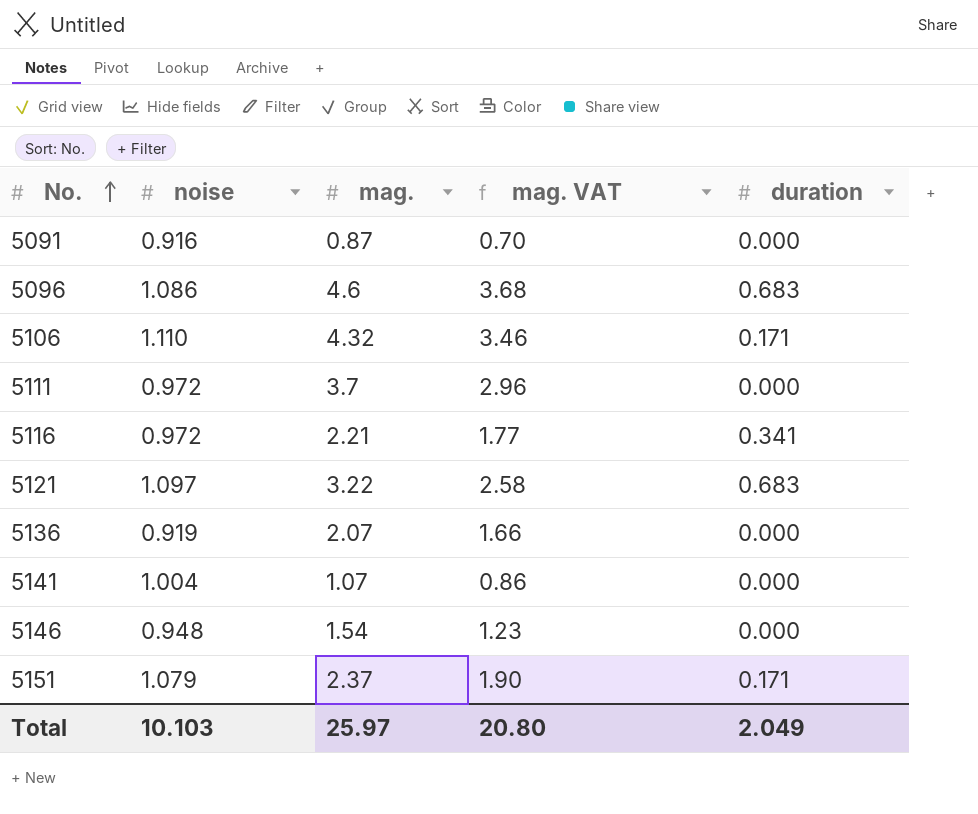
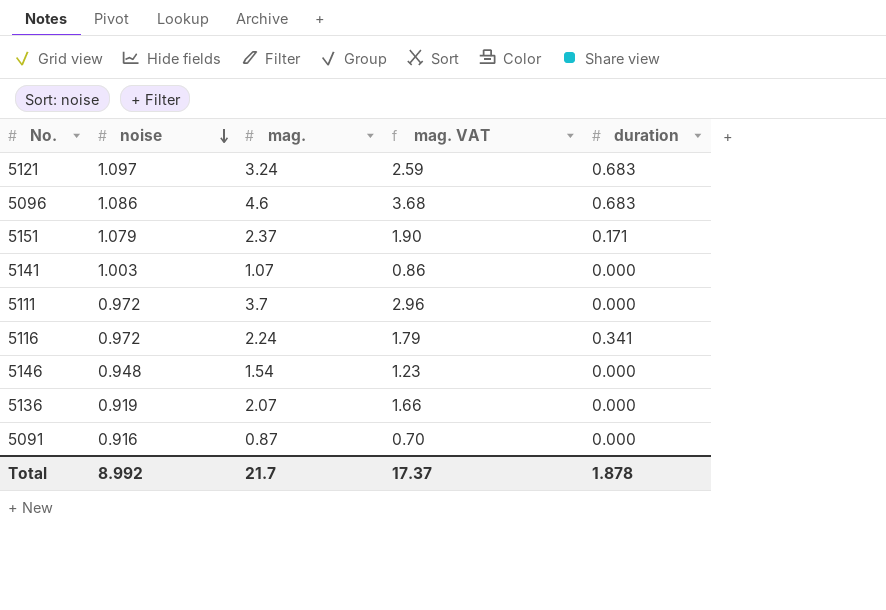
row order: No. ascending -> noise descending
row 5106: 1.110 | 4.32 | 3.46 | 0.171 -> none
5121 | mag.: 3.22 -> 3.24
5121 | mag. VAT: 2.58 -> 2.59
5141 | noise: 1.004 -> 1.003
5116 | mag.: 2.21 -> 2.24
5116 | mag. VAT: 1.77 -> 1.79
Total | noise: 10.103 -> 8.992
Total | mag.: 25.97 -> 21.7
Total | mag. VAT: 20.80 -> 17.37
Total | duration: 2.049 -> 1.878

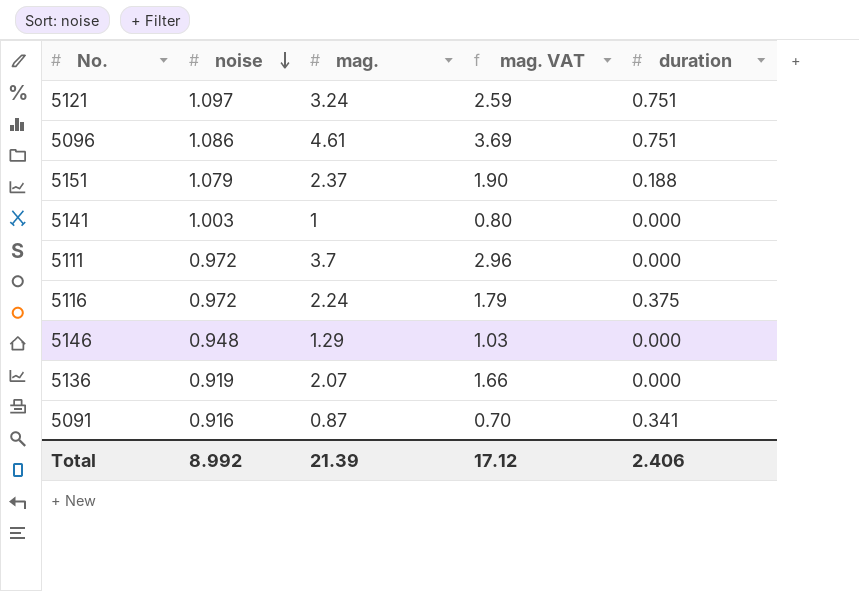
5121 | duration: 0.683 -> 0.751
5096 | mag.: 4.6 -> 4.61
5096 | mag. VAT: 3.68 -> 3.69
5096 | duration: 0.683 -> 0.751
5151 | duration: 0.171 -> 0.188
5141 | mag.: 1.07 -> 1
5141 | mag. VAT: 0.86 -> 0.80
5116 | duration: 0.341 -> 0.375
5146 | mag.: 1.54 -> 1.29
5146 | mag. VAT: 1.23 -> 1.03
5091 | duration: 0.000 -> 0.341
Total | mag.: 21.7 -> 21.39
Total | mag. VAT: 17.37 -> 17.12
Total | duration: 1.878 -> 2.406

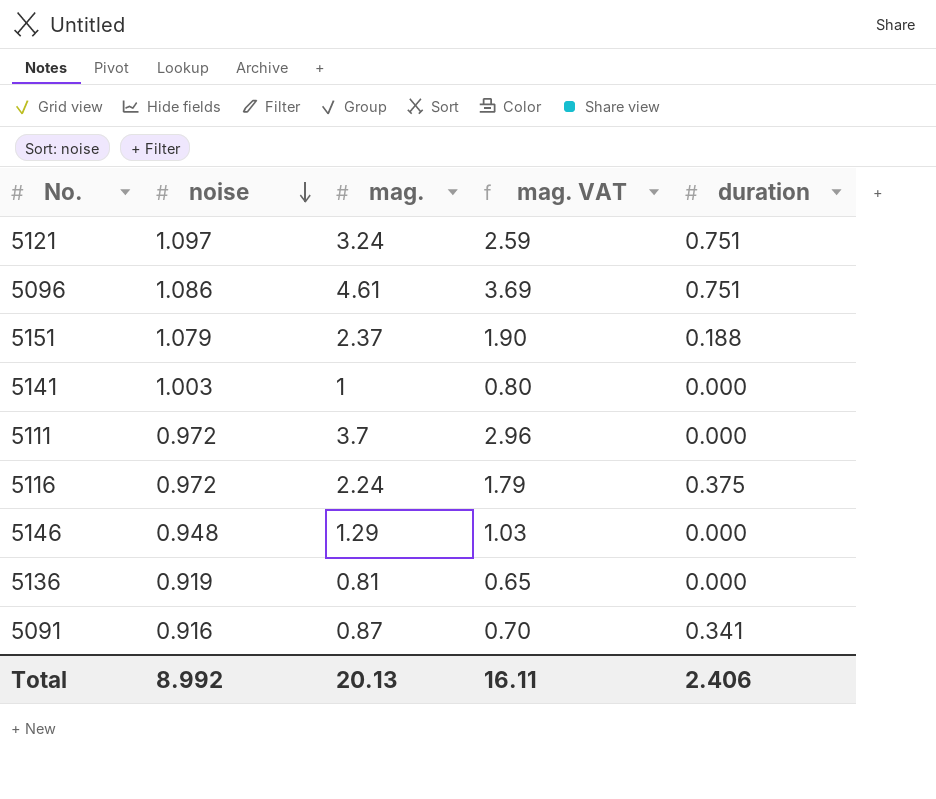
5136 | mag.: 2.07 -> 0.81
5136 | mag. VAT: 1.66 -> 0.65
Total | mag.: 21.39 -> 20.13
Total | mag. VAT: 17.12 -> 16.11

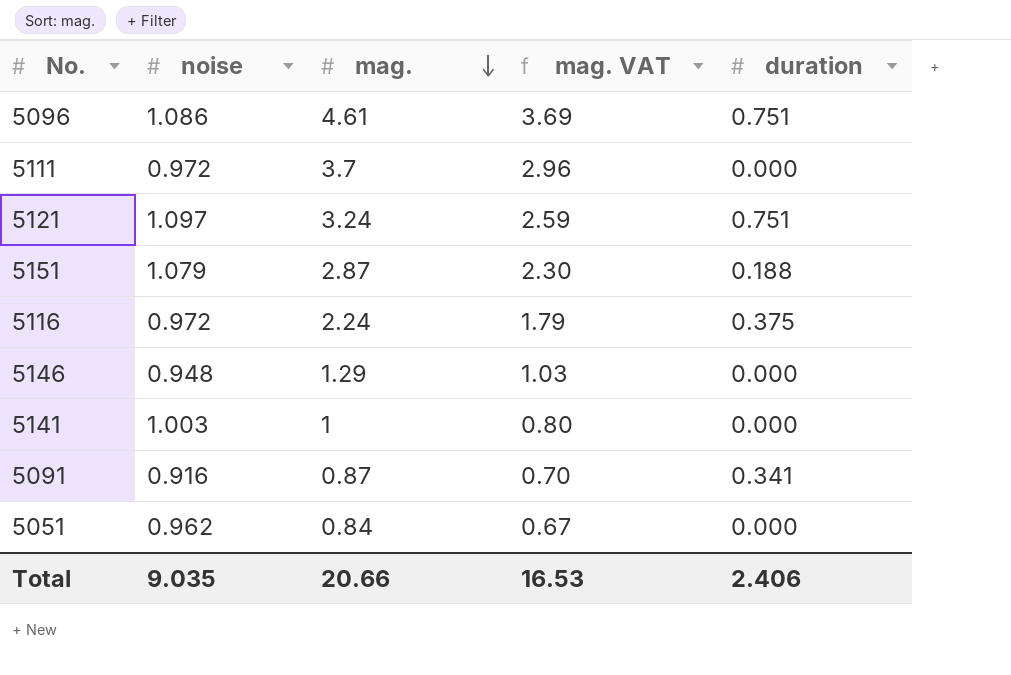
row order: noise descending -> mag. descending
row 5136: 0.919 | 0.81 | 0.65 | 0.000 -> none
5151 | mag.: 2.37 -> 2.87
5151 | mag. VAT: 1.90 -> 2.30
row 5051: none -> 0.962 | 0.84 | 0.67 | 0.000
Total | noise: 8.992 -> 9.035
Total | mag.: 20.13 -> 20.66
Total | mag. VAT: 16.11 -> 16.53

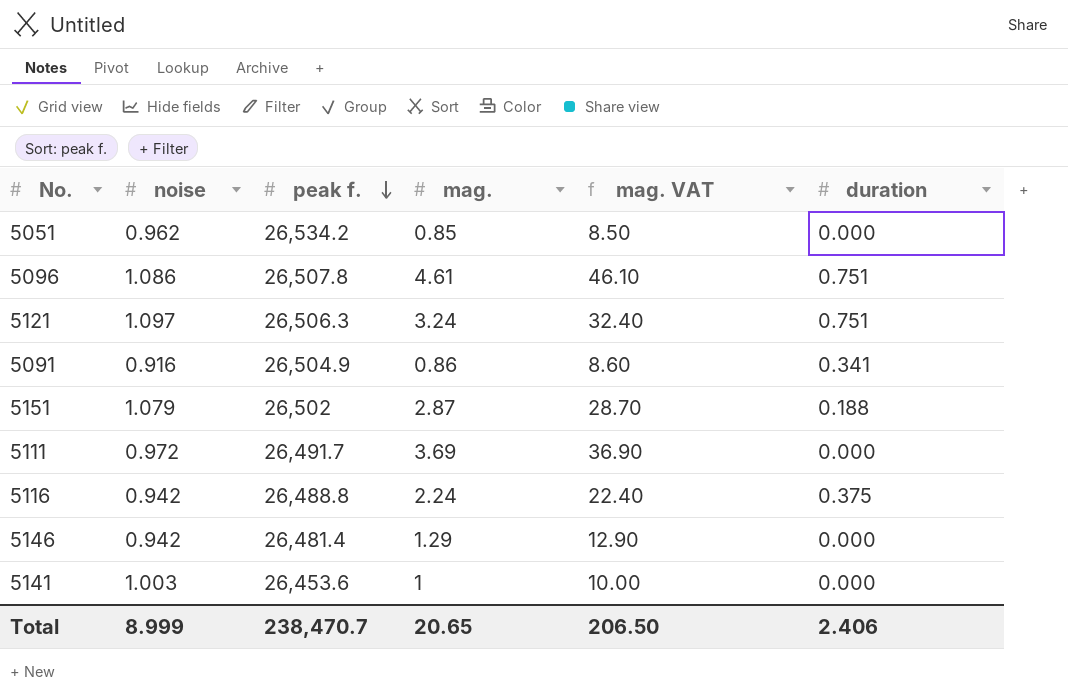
row order: mag. descending -> peak f. descending
column peak f. | position: none -> 3
column mag. VAT | formula: [mag.] * 0.8 -> [mag.] * 10
5051 | mag.: 0.84 -> 0.85
5091 | mag.: 0.87 -> 0.86
5111 | mag.: 3.7 -> 3.69
5116 | noise: 0.972 -> 0.942
5146 | noise: 0.948 -> 0.942
Total | noise: 9.035 -> 8.999
Total | mag.: 20.66 -> 20.65
Total | mag. VAT: 16.53 -> 206.50

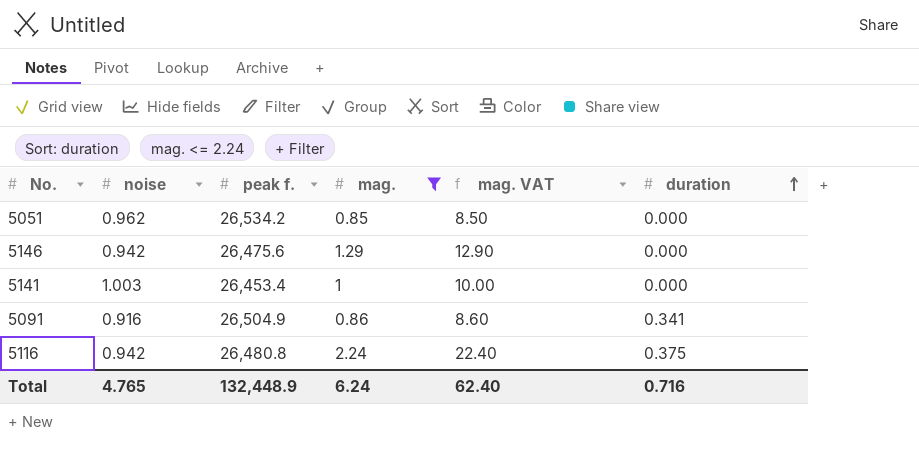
filter: none -> mag. <= 2.24
row order: peak f. descending -> duration ascending
5146 | peak f.: 26,481.4 -> 26,475.6
5141 | peak f.: 26,453.6 -> 26,453.4
5116 | peak f.: 26,488.8 -> 26,480.8
Total | noise: 8.999 -> 4.765
Total | peak f.: 238,470.7 -> 132,448.9
Total | mag.: 20.65 -> 6.24
Total | mag. VAT: 206.50 -> 62.40
Total | duration: 2.406 -> 0.716

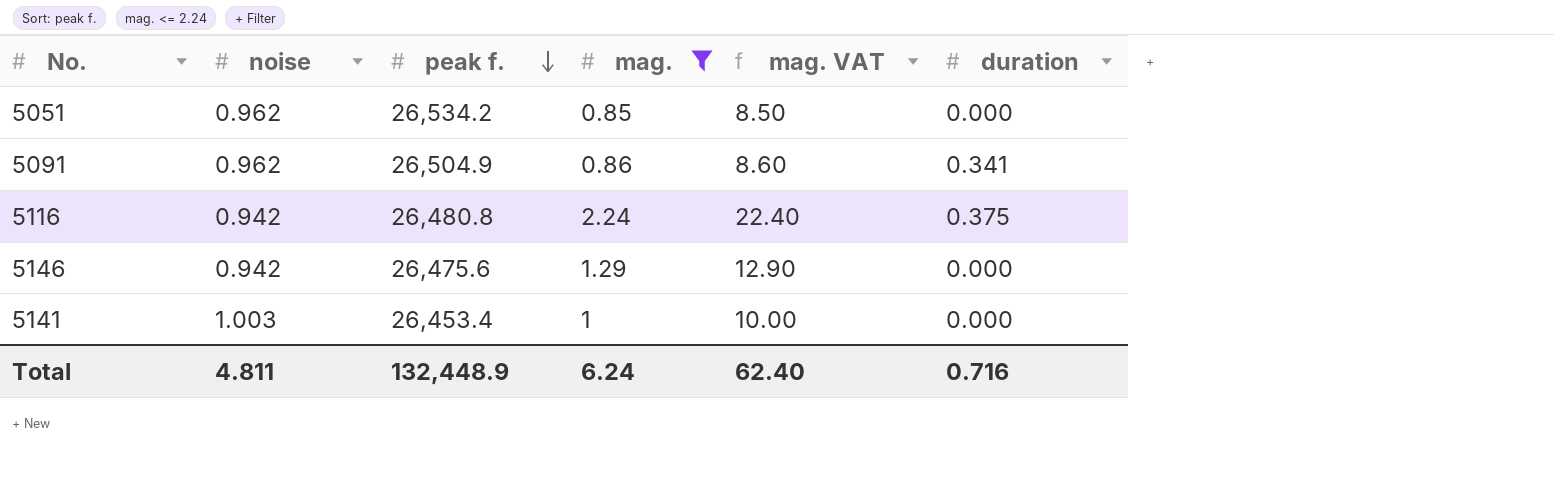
row order: duration ascending -> peak f. descending
5091 | noise: 0.916 -> 0.962
Total | noise: 4.765 -> 4.811

